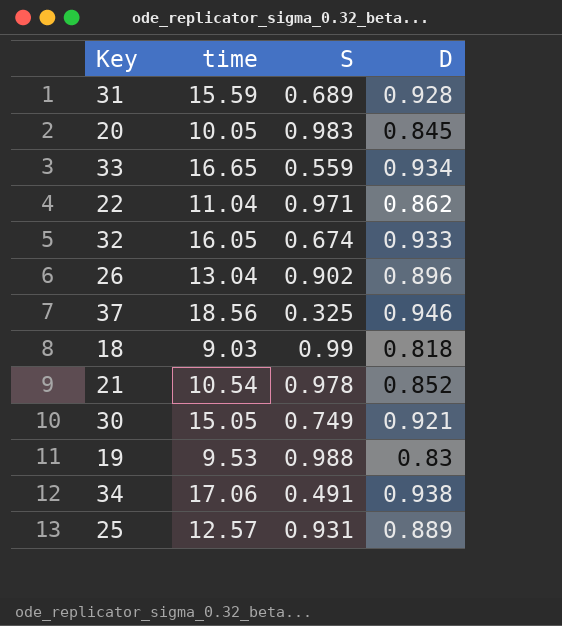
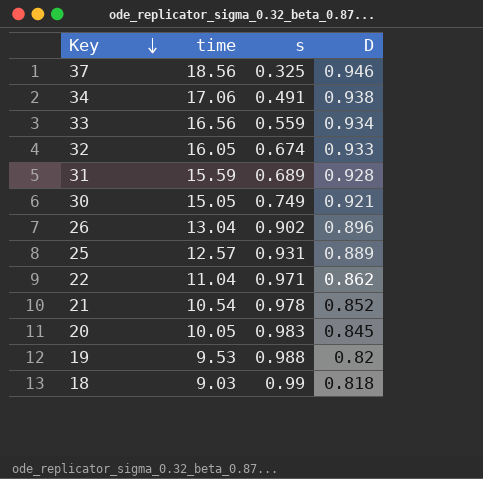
row order: none -> Key descending
column name: S -> s
33 | time: 16.65 -> 16.56
19 | D: 0.83 -> 0.82

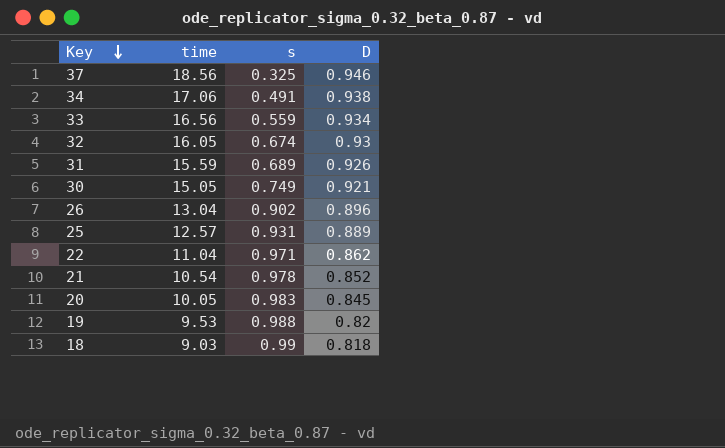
32 | D: 0.933 -> 0.93
31 | D: 0.928 -> 0.926

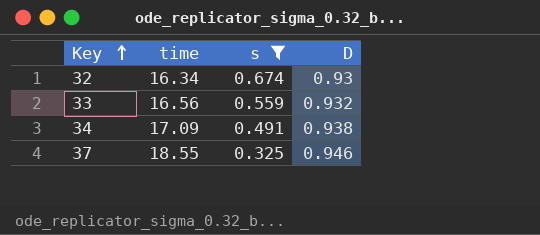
filter: none -> s <= 0.674
row order: Key descending -> Key ascending
32 | time: 16.05 -> 16.34
33 | D: 0.934 -> 0.932
34 | time: 17.06 -> 17.09
37 | time: 18.56 -> 18.55

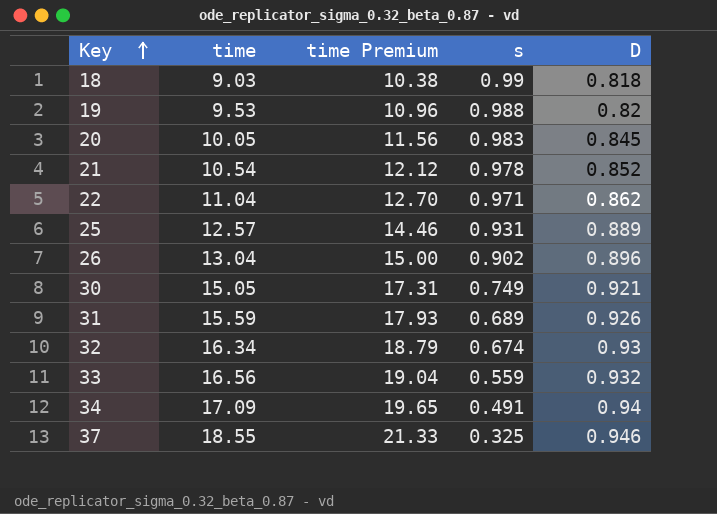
filter: s <= 0.674 -> none
column time Premium | formula: none -> [time] * 1.15
34 | D: 0.938 -> 0.94

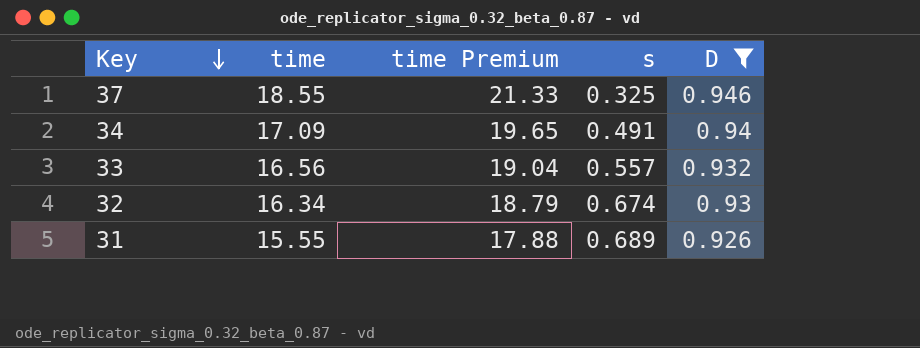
filter: none -> D >= 0.926
row order: Key ascending -> Key descending
33 | s: 0.559 -> 0.557
31 | time: 15.59 -> 15.55
31 | time Premium: 17.93 -> 17.88

